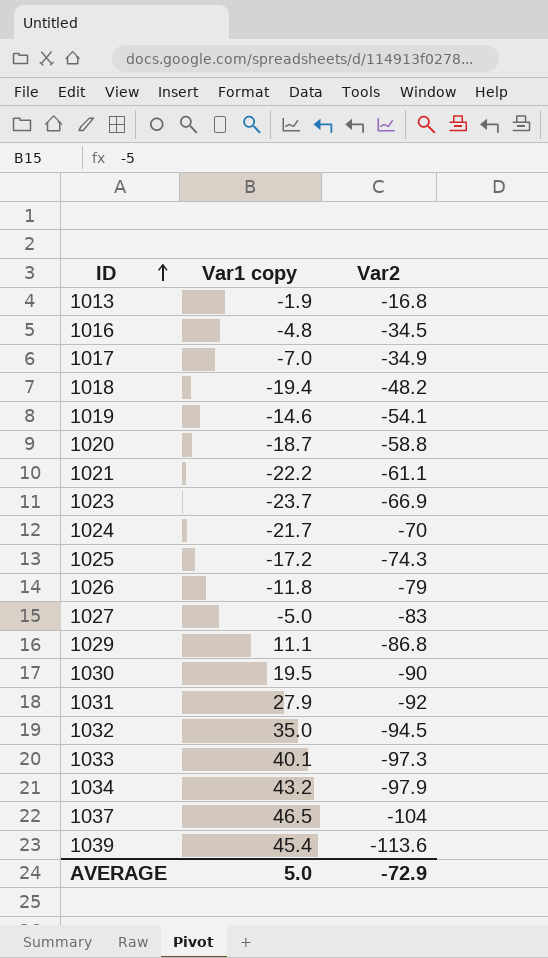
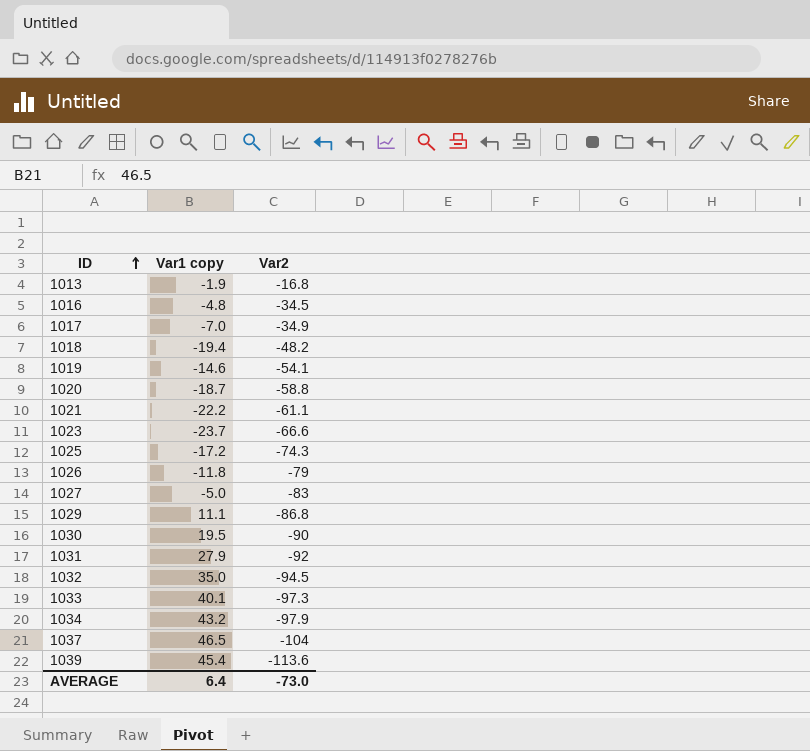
row 1024: -21.7 | -70 -> none
1023 | Var2: -66.9 -> -66.6
AVERAGE | Var1 copy: 5.0 -> 6.4
AVERAGE | Var2: -72.9 -> -73.0

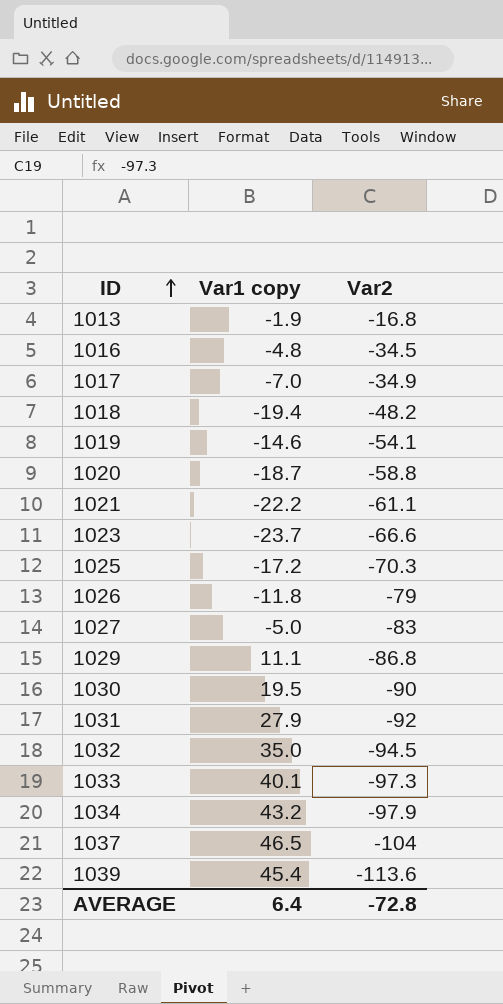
1025 | Var2: -74.3 -> -70.3
AVERAGE | Var2: -73.0 -> -72.8

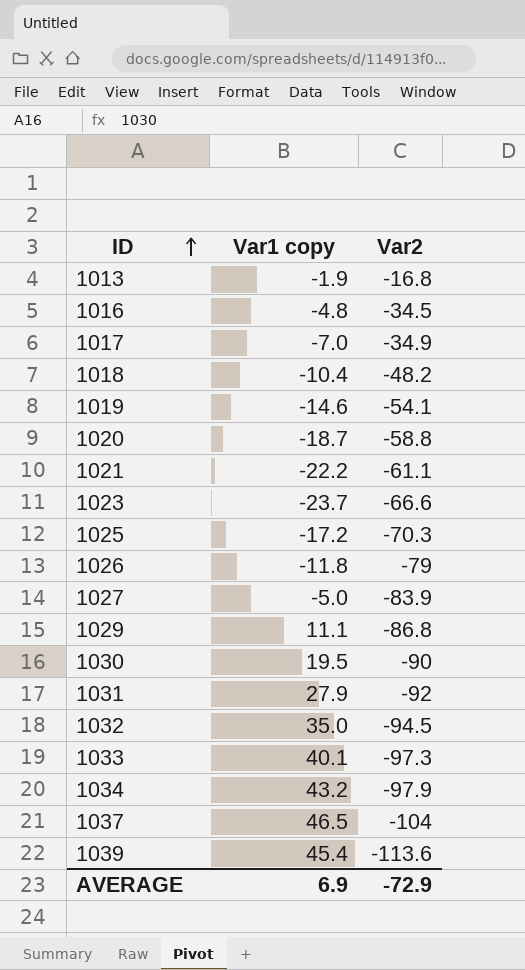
1018 | Var1 copy: -19.4 -> -10.4
1027 | Var2: -83 -> -83.9
AVERAGE | Var1 copy: 6.4 -> 6.9
AVERAGE | Var2: -72.8 -> -72.9

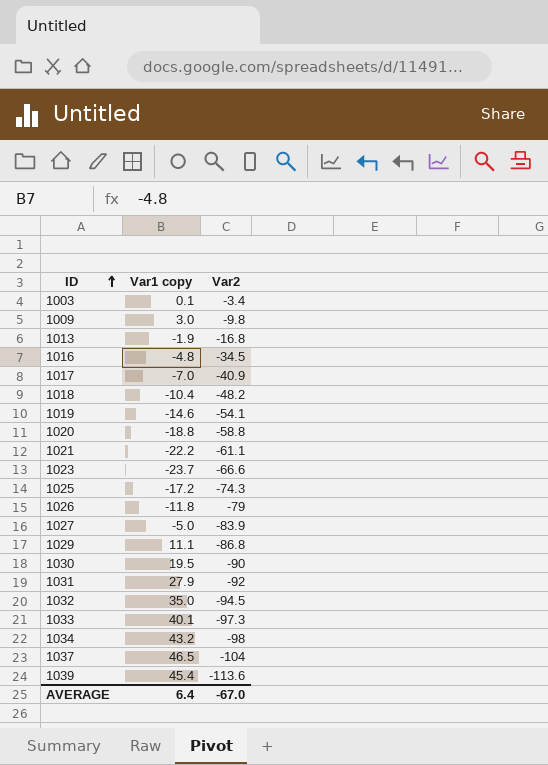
row 1003: none -> 0.1 | -3.4
row 1009: none -> 3.0 | -9.8
1017 | Var2: -34.9 -> -40.9
1020 | Var1 copy: -18.7 -> -18.8
1025 | Var2: -70.3 -> -74.3
1034 | Var2: -97.9 -> -98
AVERAGE | Var1 copy: 6.9 -> 6.4
AVERAGE | Var2: -72.9 -> -67.0

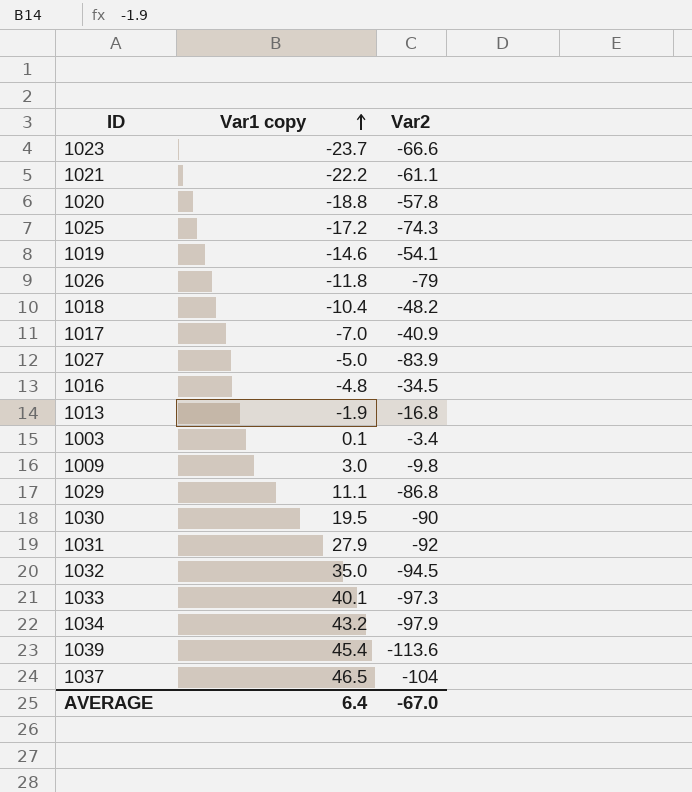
row order: ID ascending -> Var1 copy ascending
1020 | Var2: -58.8 -> -57.8
1034 | Var2: -98 -> -97.9

